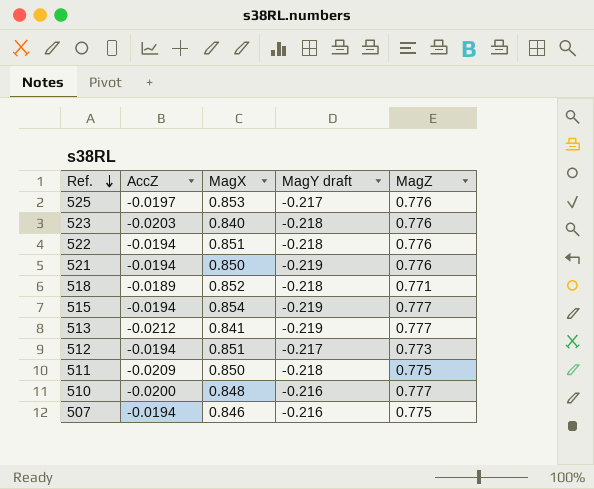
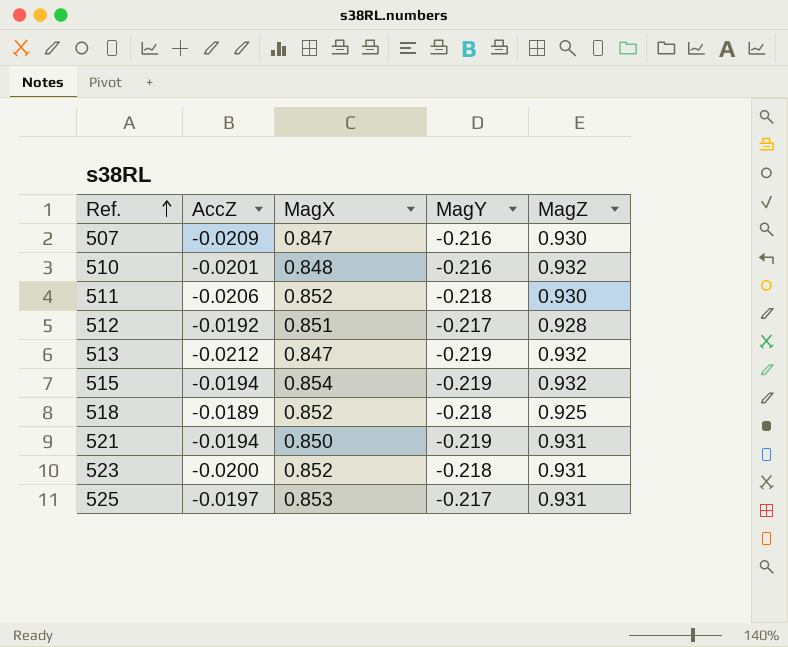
row order: Ref. descending -> Ref. ascending
column name: MagY draft -> MagY
row 522: -0.0194 | 0.851 | -0.218 | 0.776 -> none
507 | AccZ: -0.0194 -> -0.0209
507 | MagX: 0.846 -> 0.847
507 | MagZ: 0.775 -> 0.930
510 | AccZ: -0.0200 -> -0.0201
510 | MagZ: 0.777 -> 0.932
511 | AccZ: -0.0209 -> -0.0206
511 | MagX: 0.850 -> 0.852
511 | MagZ: 0.775 -> 0.930
512 | AccZ: -0.0194 -> -0.0192
512 | MagZ: 0.773 -> 0.928
513 | MagX: 0.841 -> 0.847
513 | MagZ: 0.777 -> 0.932
515 | MagZ: 0.777 -> 0.932
518 | MagZ: 0.771 -> 0.925
521 | MagZ: 0.776 -> 0.931
523 | AccZ: -0.0203 -> -0.0200
523 | MagX: 0.840 -> 0.852
523 | MagZ: 0.776 -> 0.931
525 | MagZ: 0.776 -> 0.931

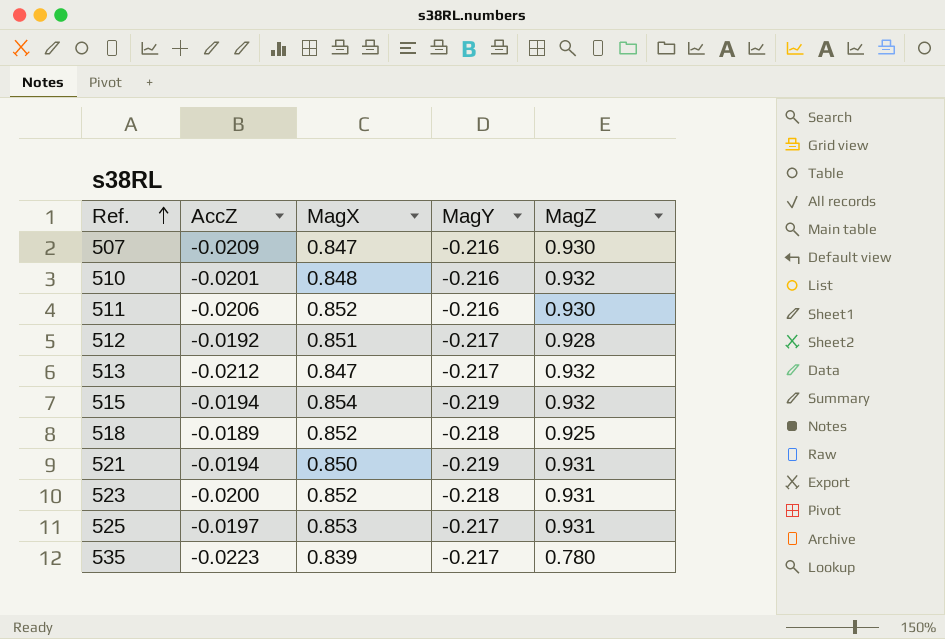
511 | MagY: -0.218 -> -0.216
513 | MagY: -0.219 -> -0.217
row 535: none -> -0.0223 | 0.839 | -0.217 | 0.780

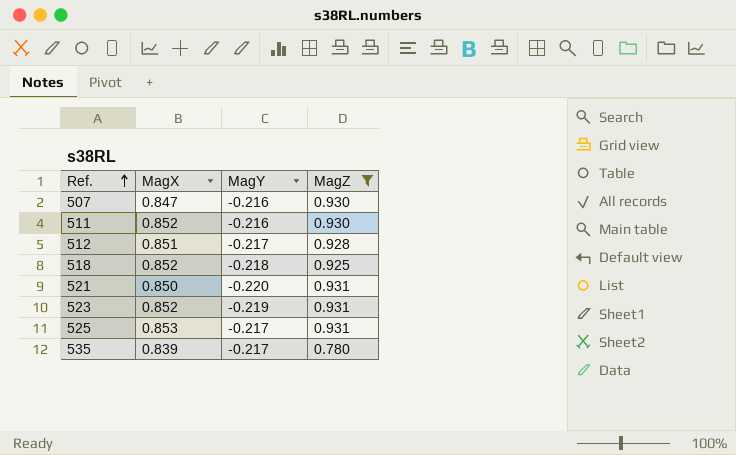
filter: none -> MagZ != 0.932
column AccZ | position: 2 -> none
521 | MagY: -0.219 -> -0.220
523 | MagY: -0.218 -> -0.219

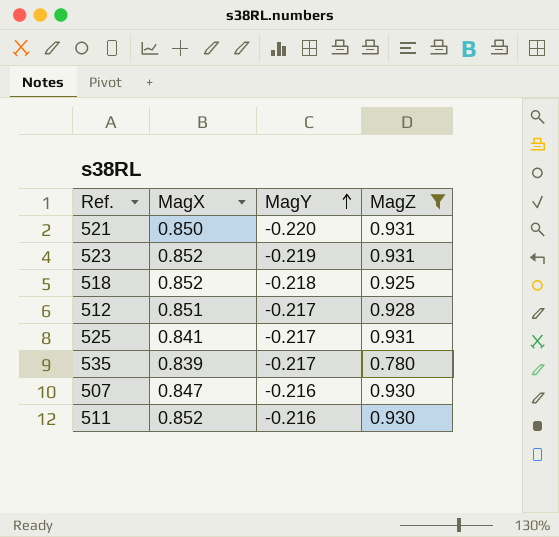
row order: Ref. ascending -> MagY ascending
525 | MagX: 0.853 -> 0.841

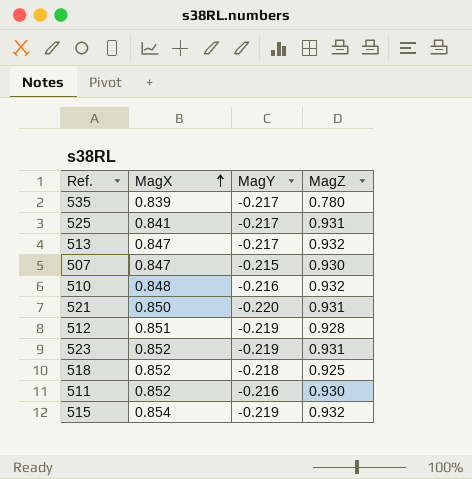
filter: MagZ != 0.932 -> none
row order: MagY ascending -> MagX ascending
507 | MagY: -0.216 -> -0.215
512 | MagY: -0.217 -> -0.219

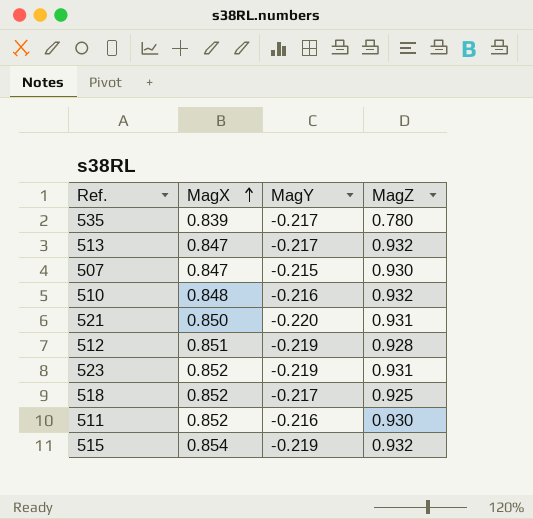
row 525: 0.841 | -0.217 | 0.931 -> none
518 | MagY: -0.218 -> -0.217

